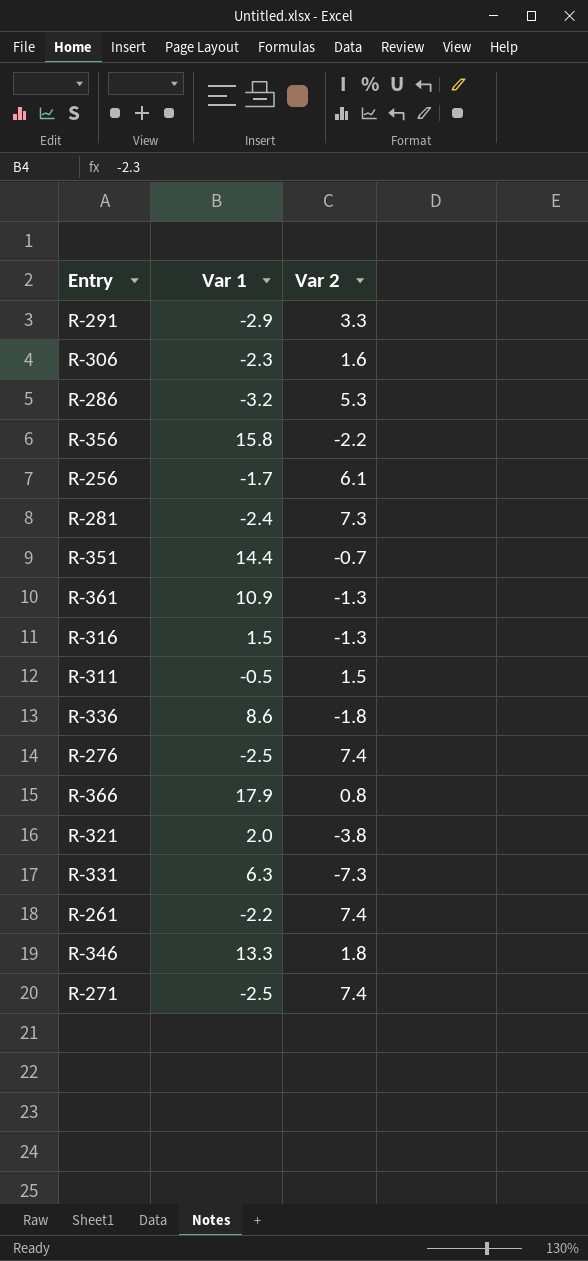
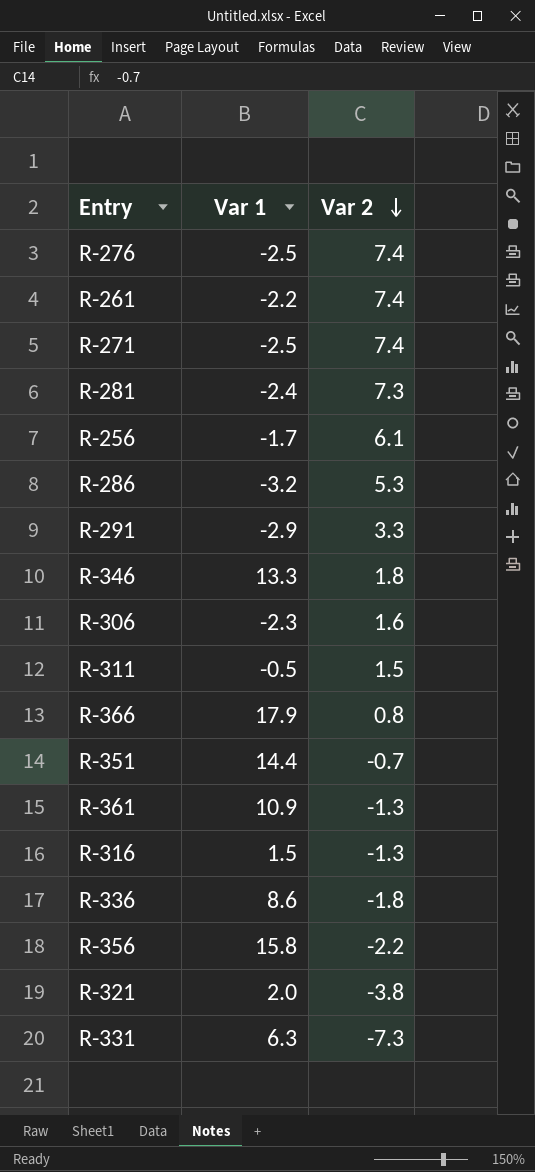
row order: none -> Var 2 descending

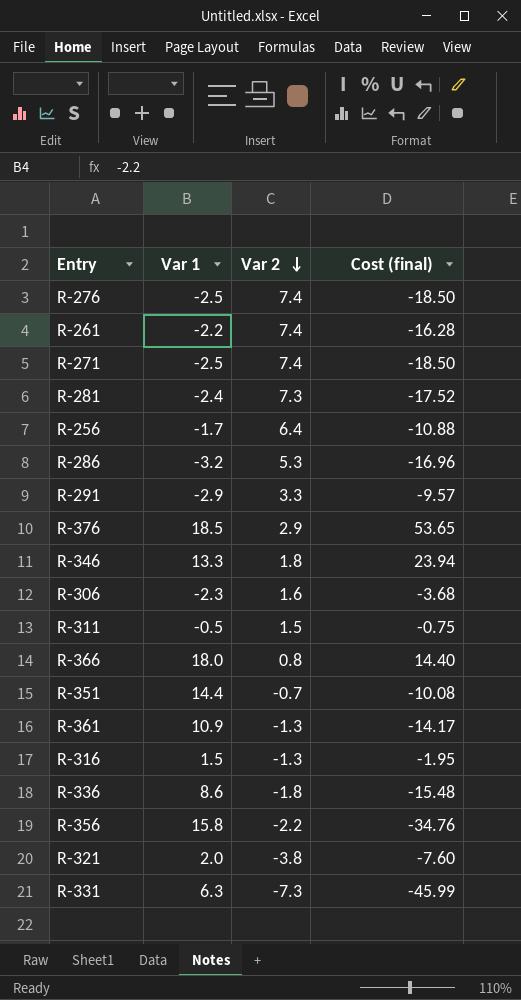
column Cost (final) | formula: none -> [Var 1] * [Var 2]
R-256 | Var 2: 6.1 -> 6.4
row R-376: none -> 18.5 | 2.9 | 53.65
R-366 | Var 1: 17.9 -> 18.0

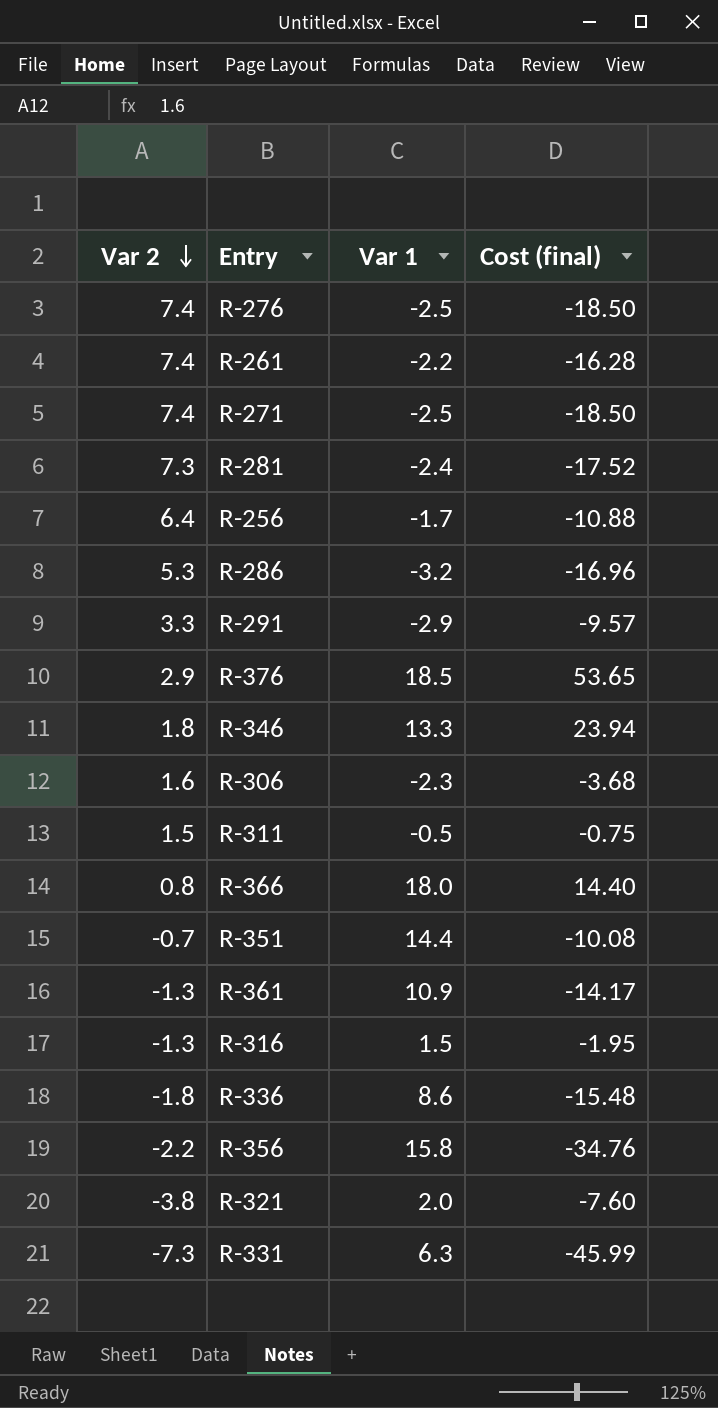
column Var 2 | position: 3 -> 1

